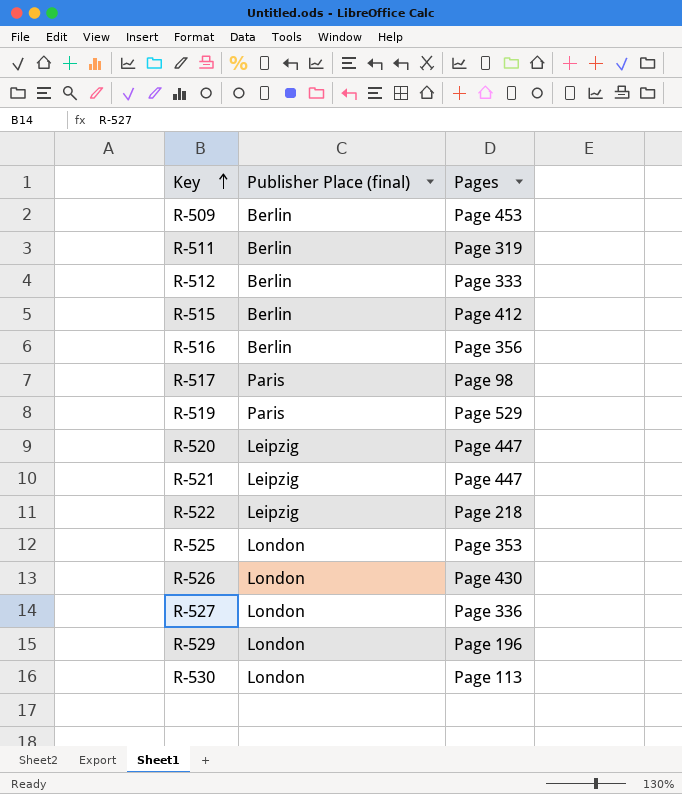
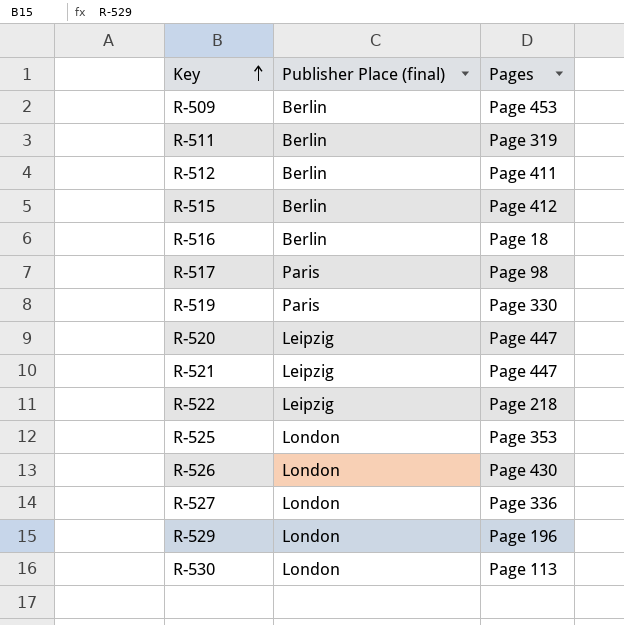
R-512 | Pages: Page 333 -> Page 411
R-516 | Pages: Page 356 -> Page 18
R-519 | Pages: Page 529 -> Page 330

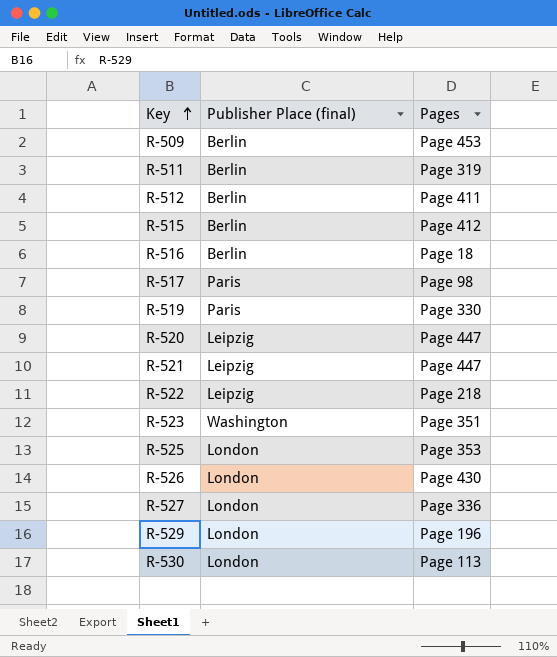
row R-523: none -> Washington | Page 351

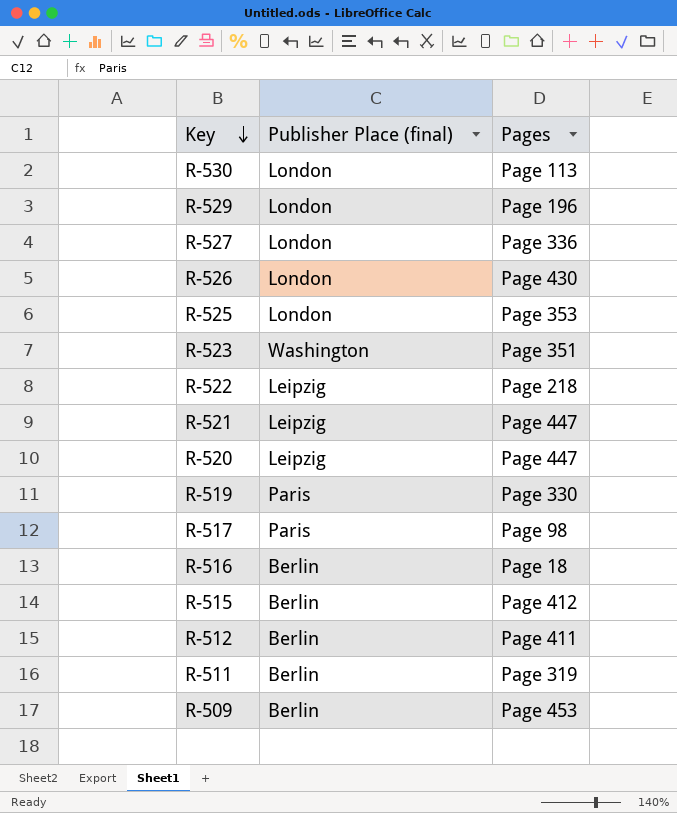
row order: Key ascending -> Key descending

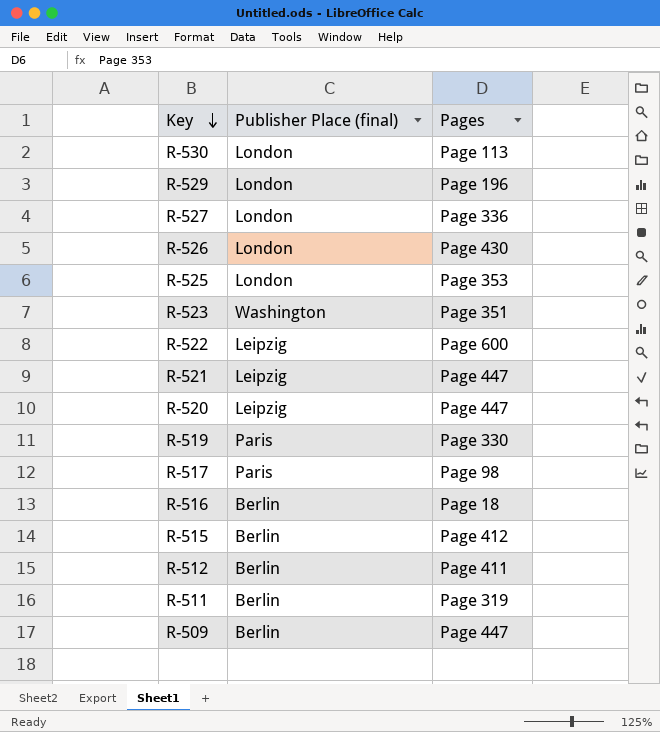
R-522 | Pages: Page 218 -> Page 600
R-509 | Pages: Page 453 -> Page 447

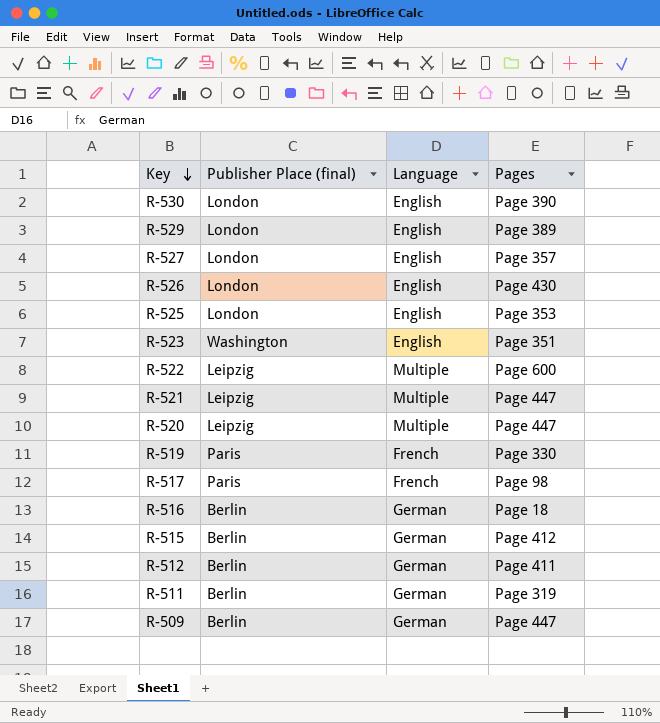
column Language | position: none -> 3
R-530 | Pages: Page 113 -> Page 390
R-529 | Pages: Page 196 -> Page 389
R-527 | Pages: Page 336 -> Page 357

